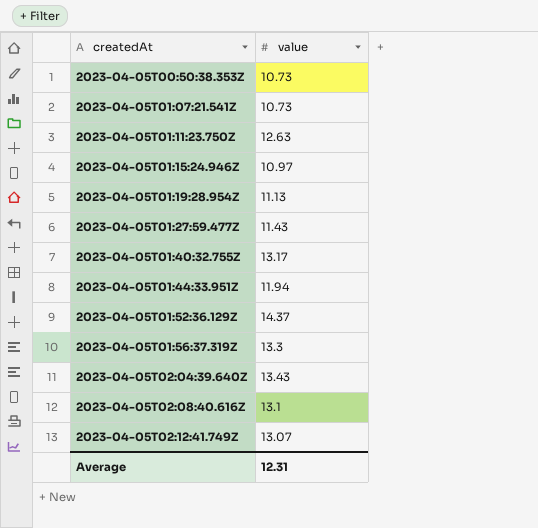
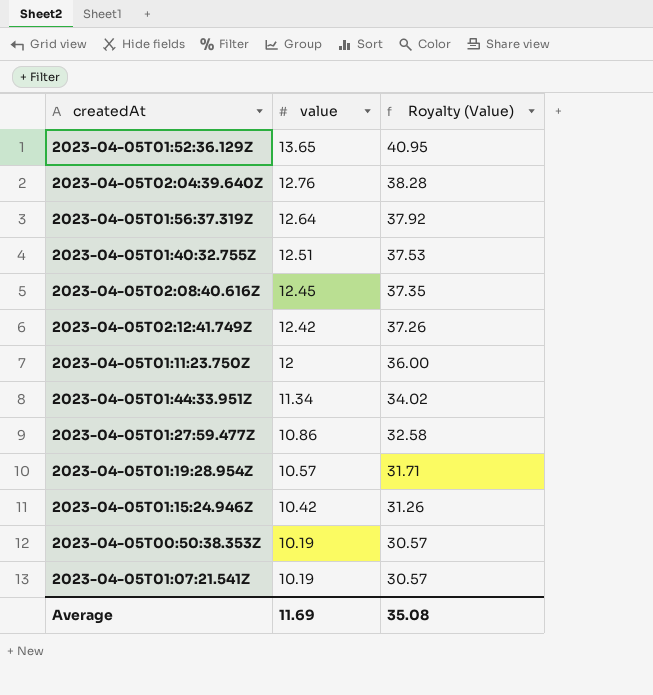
row order: createdAt ascending -> value descending
column Royalty (Value) | formula: none -> [value] * 3
2023-04-05T01:52:36.129Z | value: 14.37 -> 13.65
2023-04-05T02:04:39.640Z | value: 13.43 -> 12.76
2023-04-05T01:56:37.319Z | value: 13.3 -> 12.64
2023-04-05T01:40:32.755Z | value: 13.17 -> 12.51
2023-04-05T02:08:40.616Z | value: 13.1 -> 12.45
2023-04-05T02:12:41.749Z | value: 13.07 -> 12.42
2023-04-05T01:11:23.750Z | value: 12.63 -> 12
2023-04-05T01:44:33.951Z | value: 11.94 -> 11.34
2023-04-05T01:27:59.477Z | value: 11.43 -> 10.86
2023-04-05T01:19:28.954Z | value: 11.13 -> 10.57
2023-04-05T01:15:24.946Z | value: 10.97 -> 10.42
2023-04-05T00:50:38.353Z | value: 10.73 -> 10.19
2023-04-05T01:07:21.541Z | value: 10.73 -> 10.19
Average | value: 12.31 -> 11.69

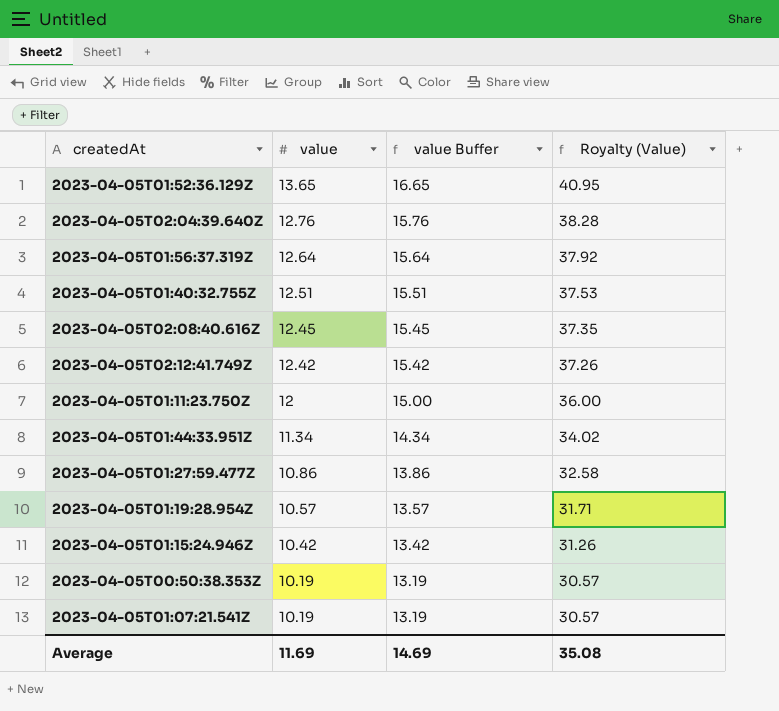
column value Buffer | formula: none -> [value] + 3

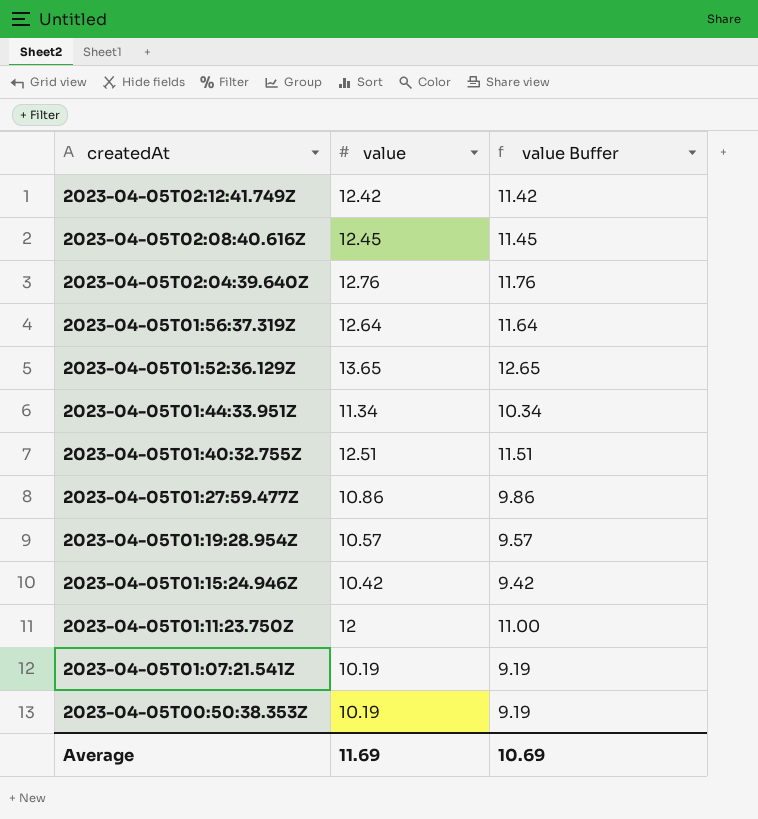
row order: value descending -> createdAt descending
column Royalty (Value) | formula: [value] * 3 -> none
column value Buffer | formula: [value] + 3 -> [value] - 1
Average | value Buffer: 14.69 -> 10.69

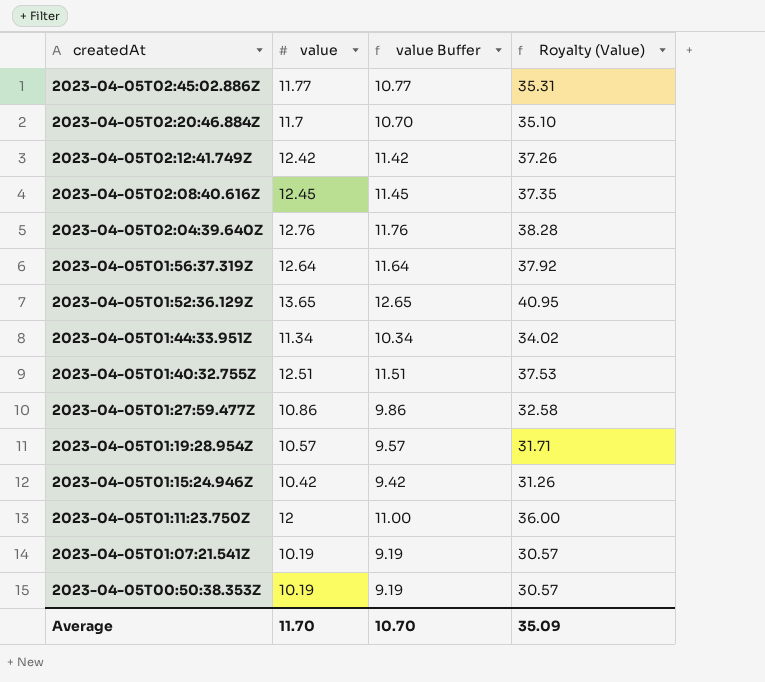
column Royalty (Value) | formula: none -> [value] * 3
row 2023-04-05T02:45:02.886Z: none -> 11.77 | 10.77 | 35.31
row 2023-04-05T02:20:46.884Z: none -> 11.7 | 10.70 | 35.10
Average | value: 11.69 -> 11.70
Average | value Buffer: 10.69 -> 10.70

